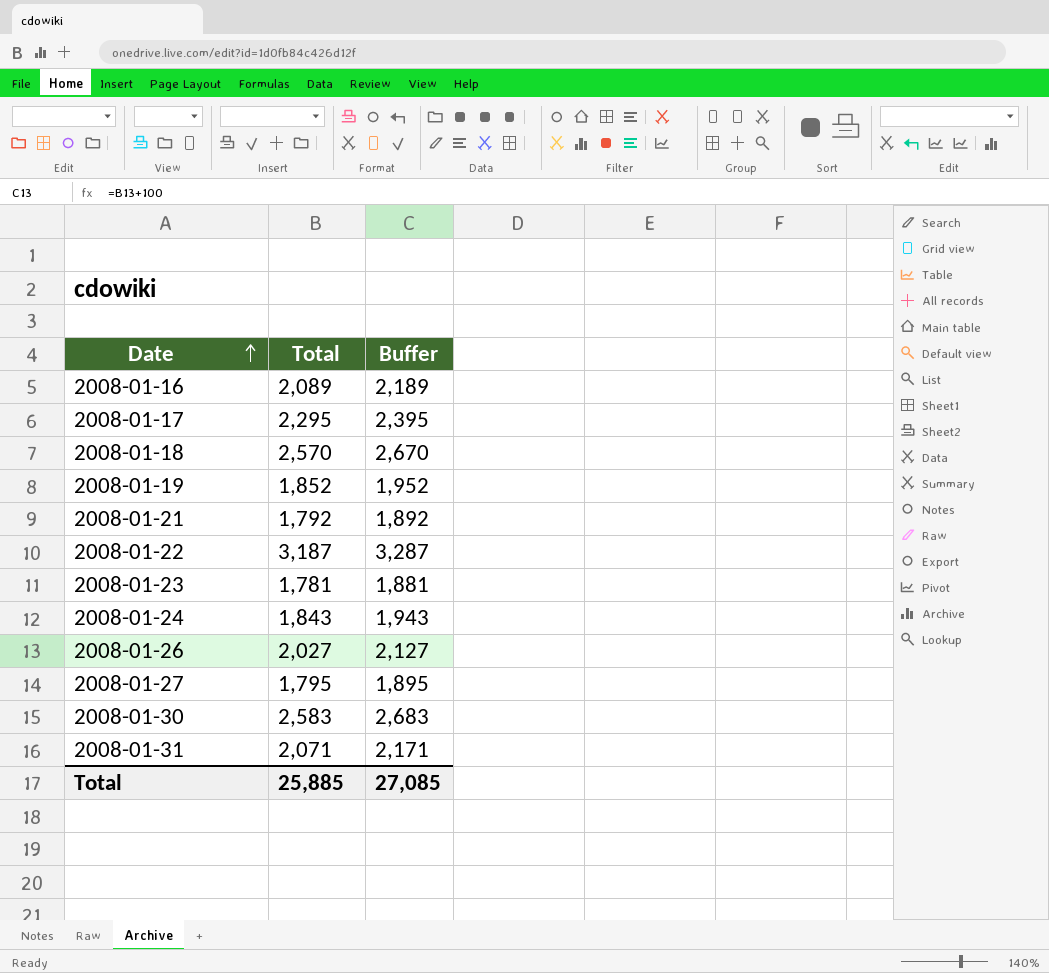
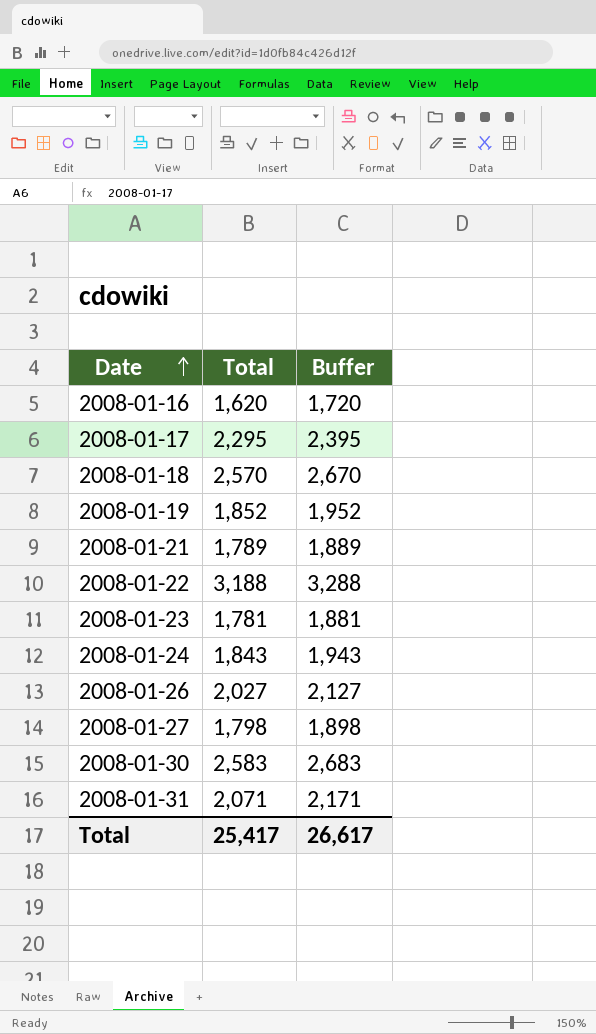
2008-01-16 | Total: 2,089 -> 1,620
2008-01-16 | Buffer: 2,189 -> 1,720
2008-01-21 | Total: 1,792 -> 1,789
2008-01-21 | Buffer: 1,892 -> 1,889
2008-01-22 | Total: 3,187 -> 3,188
2008-01-22 | Buffer: 3,287 -> 3,288
2008-01-27 | Total: 1,795 -> 1,798
2008-01-27 | Buffer: 1,895 -> 1,898
Total | Total: 25,885 -> 25,417
Total | Buffer: 27,085 -> 26,617

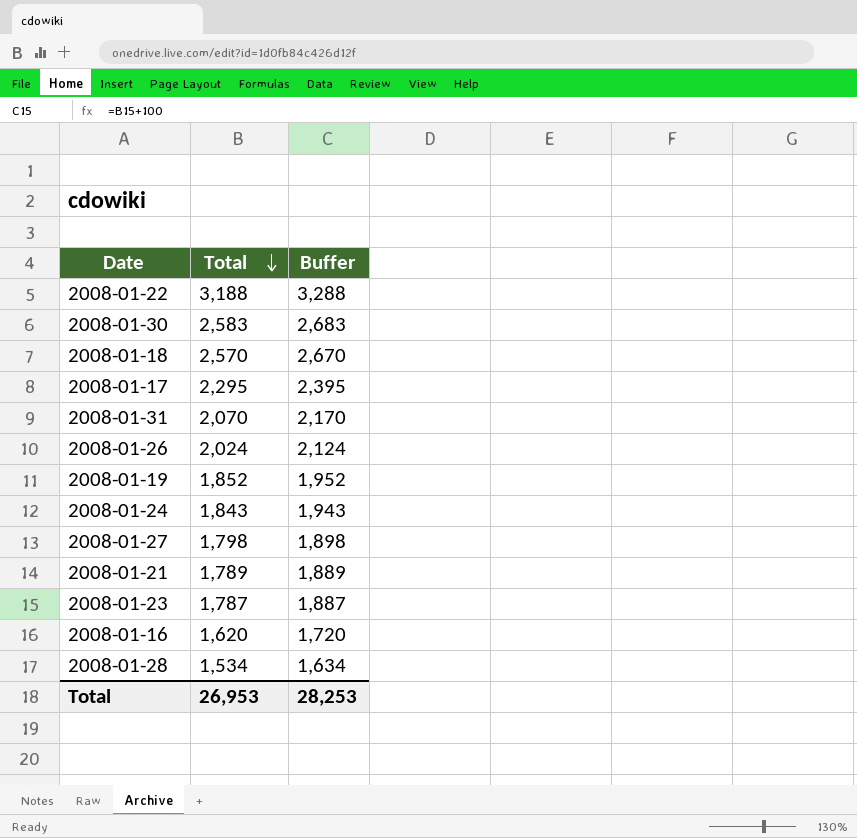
row order: Date ascending -> Total descending
2008-01-31 | Total: 2,071 -> 2,070
2008-01-31 | Buffer: 2,171 -> 2,170
2008-01-26 | Total: 2,027 -> 2,024
2008-01-26 | Buffer: 2,127 -> 2,124
2008-01-23 | Total: 1,781 -> 1,787
2008-01-23 | Buffer: 1,881 -> 1,887
row 2008-01-28: none -> 1,534 | 1,634
Total | Total: 25,417 -> 26,953
Total | Buffer: 26,617 -> 28,253

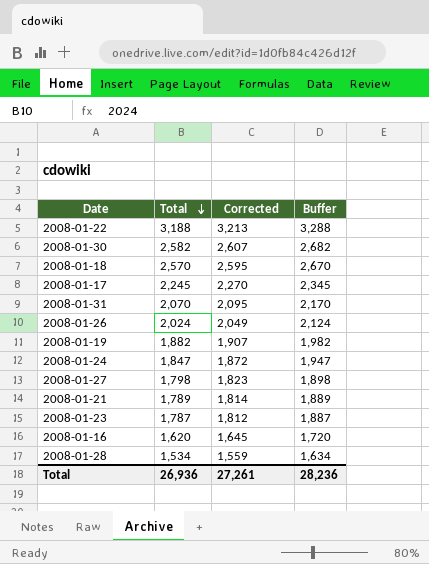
column Corrected | formula: none -> [Total] + 25
2008-01-30 | Total: 2,583 -> 2,582
2008-01-30 | Buffer: 2,683 -> 2,682
2008-01-17 | Total: 2,295 -> 2,245
2008-01-17 | Buffer: 2,395 -> 2,345
2008-01-19 | Total: 1,852 -> 1,882
2008-01-19 | Buffer: 1,952 -> 1,982
2008-01-24 | Total: 1,843 -> 1,847
2008-01-24 | Buffer: 1,943 -> 1,947
Total | Total: 26,953 -> 26,936
Total | Buffer: 28,253 -> 28,236

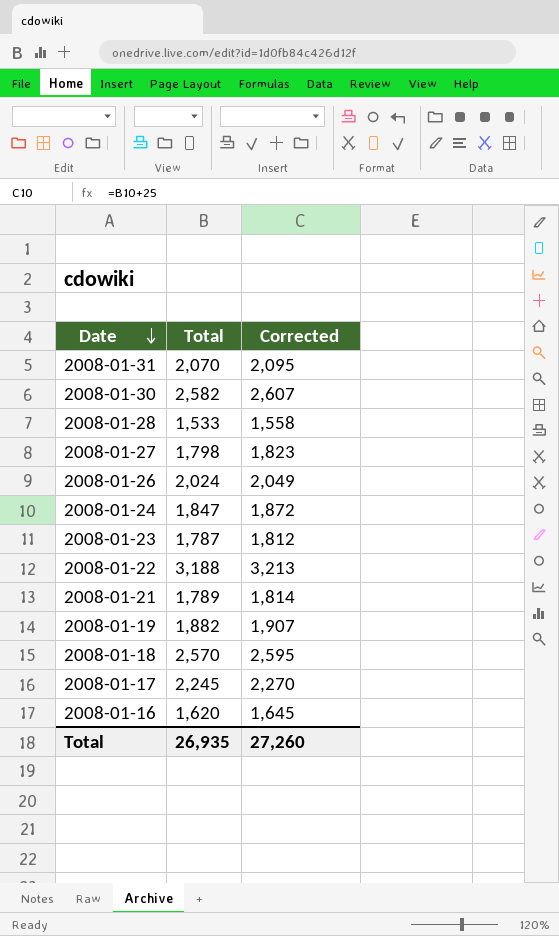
row order: Total descending -> Date descending
column Buffer | formula: [Total] + 100 -> none
2008-01-28 | Total: 1,534 -> 1,533
2008-01-28 | Corrected: 1,559 -> 1,558
Total | Total: 26,936 -> 26,935
Total | Corrected: 27,261 -> 27,260

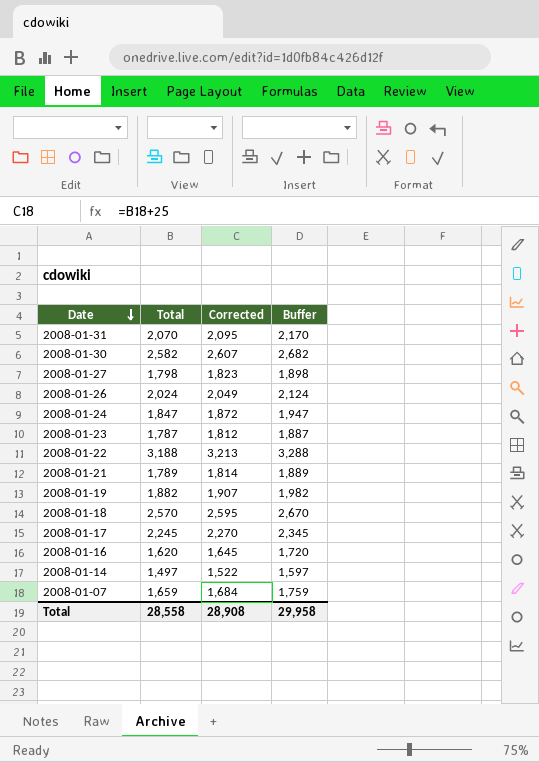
column Buffer | formula: none -> [Total] + 100
row 2008-01-28: 1,533 | 1,558 -> none
row 2008-01-14: none -> 1,497 | 1,522 | 1,597
row 2008-01-07: none -> 1,659 | 1,684 | 1,759
Total | Total: 26,935 -> 28,558
Total | Corrected: 27,260 -> 28,908

